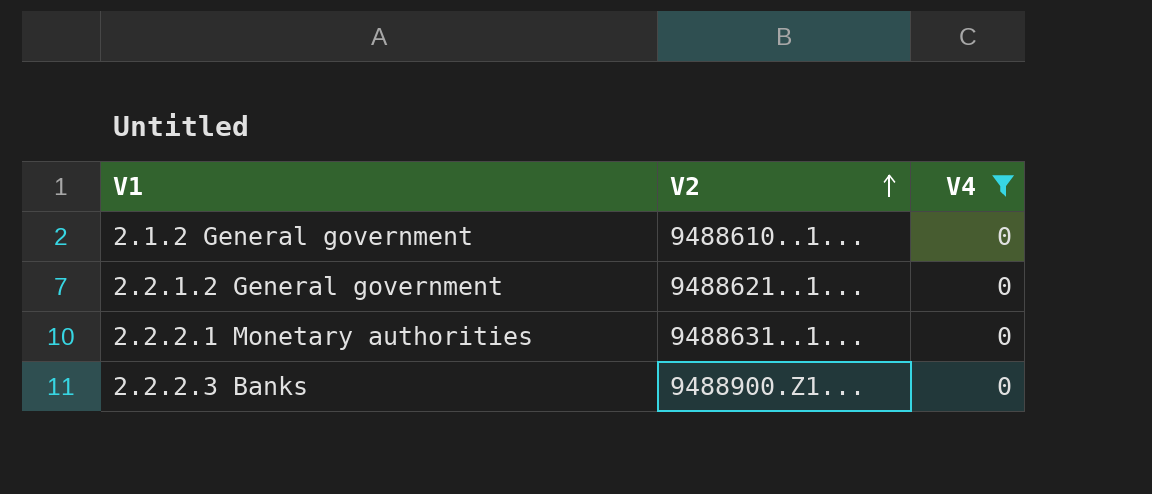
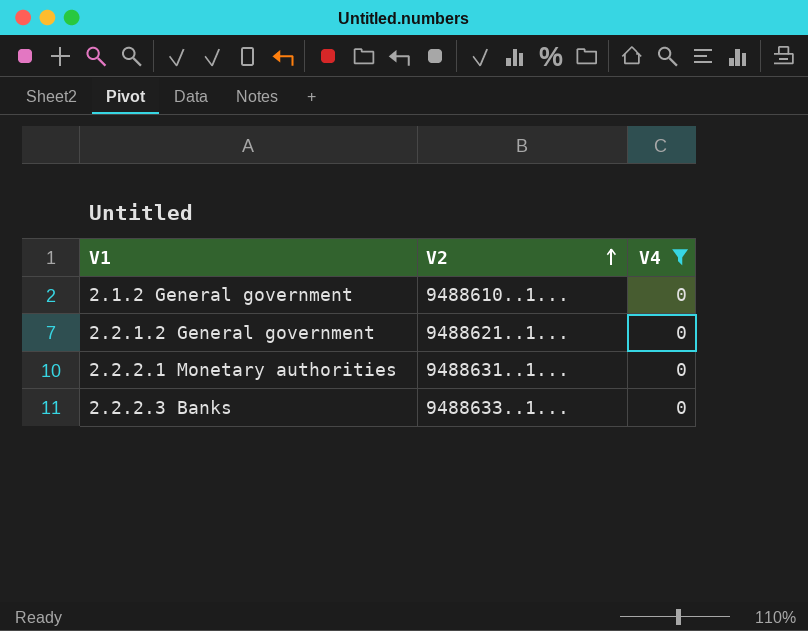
2.2.2.3 Banks | V2: 9488900.Z1... -> 9488633..1...

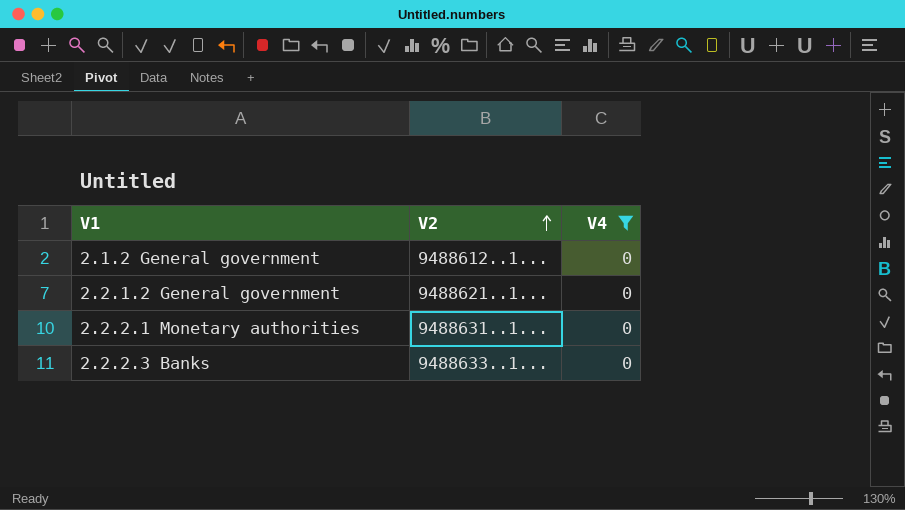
2.1.2 General government | V2: 9488610..1... -> 9488612..1...

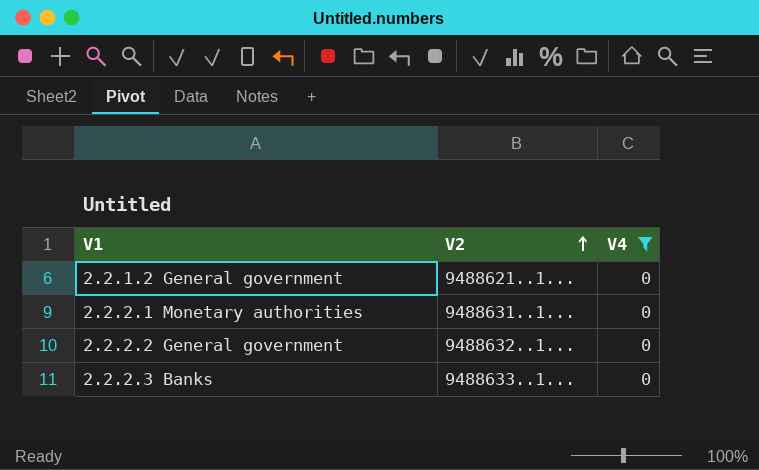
row 2.1.2 General government: 9488612..1... | 0 -> none
row 2.2.2.2 General government: none -> 9488632..1... | 0

